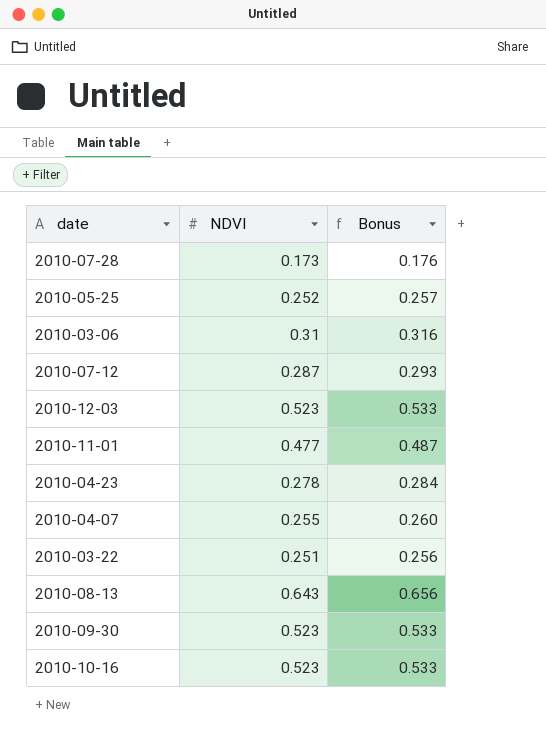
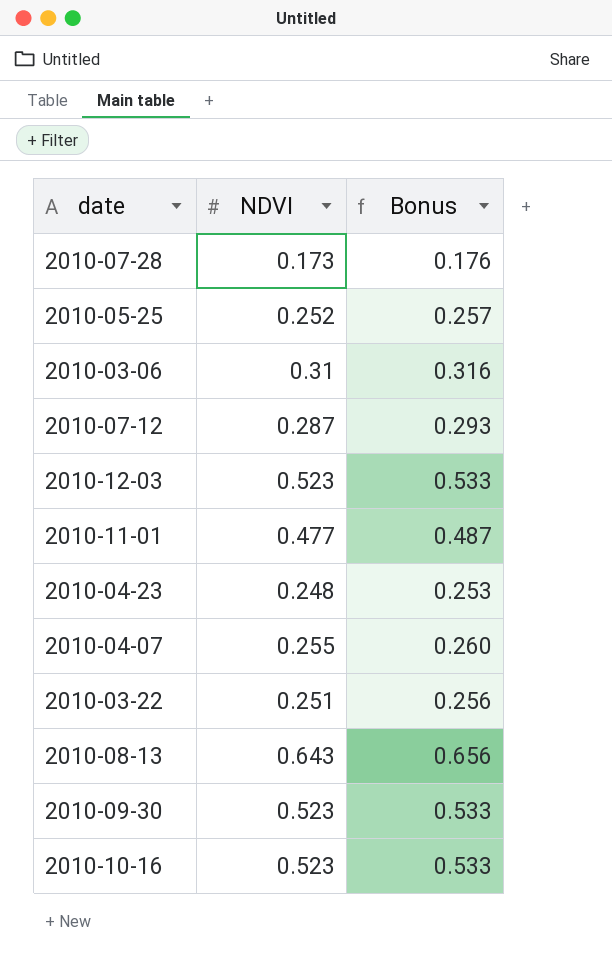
2010-04-23 | NDVI: 0.278 -> 0.248
2010-04-23 | Bonus: 0.284 -> 0.253

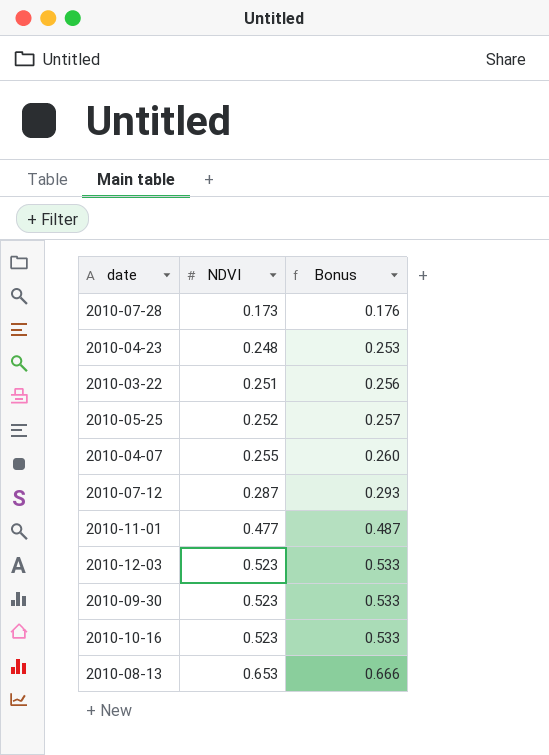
row order: none -> NDVI ascending
row 2010-03-06: 0.31 | 0.316 -> none
2010-08-13 | NDVI: 0.643 -> 0.653
2010-08-13 | Bonus: 0.656 -> 0.666

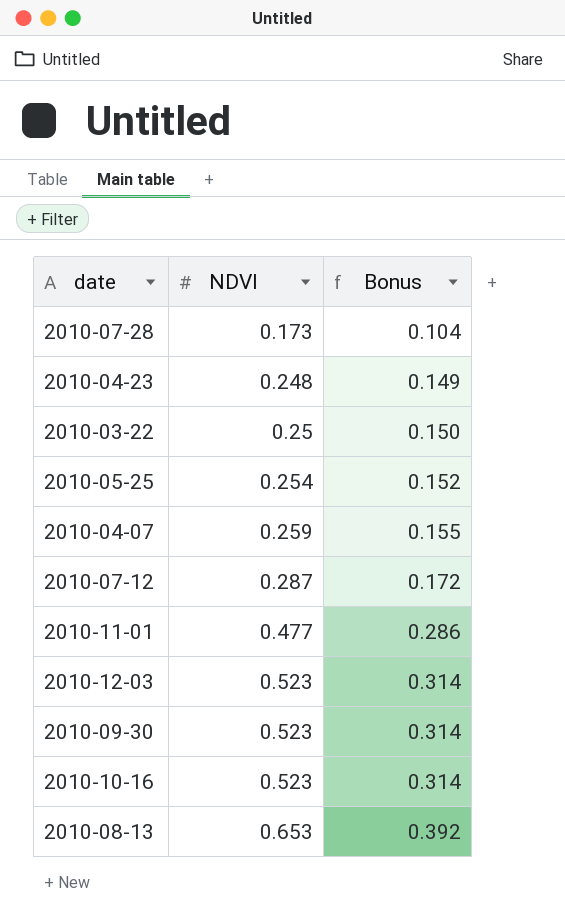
column Bonus | formula: [NDVI] * 1.02 -> [NDVI] * 0.6
2010-03-22 | NDVI: 0.251 -> 0.25
2010-05-25 | NDVI: 0.252 -> 0.254
2010-04-07 | NDVI: 0.255 -> 0.259

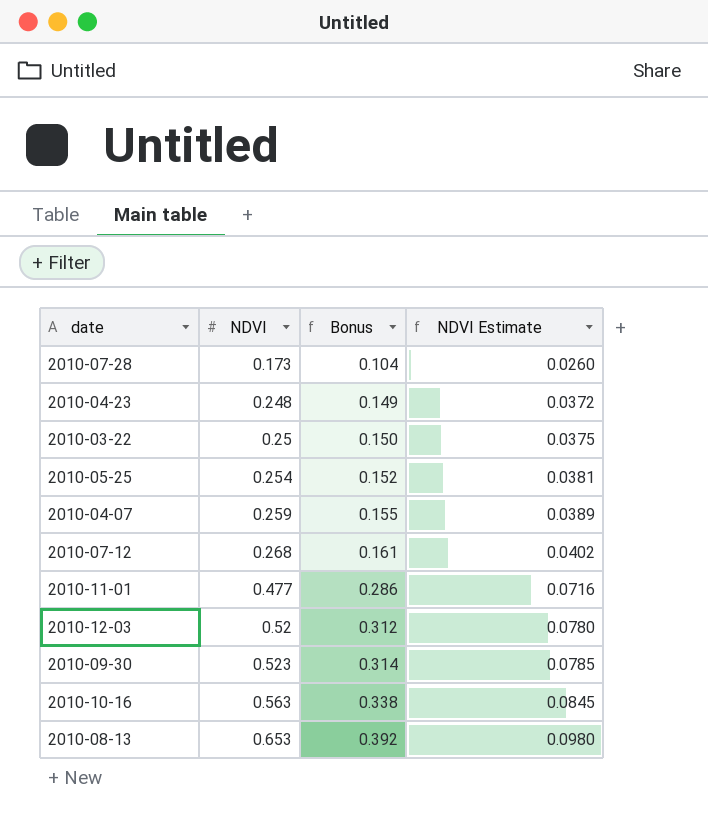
column NDVI Estimate | formula: none -> [NDVI] * 0.15
2010-07-12 | NDVI: 0.287 -> 0.268
2010-07-12 | Bonus: 0.172 -> 0.161
2010-12-03 | NDVI: 0.523 -> 0.52
2010-12-03 | Bonus: 0.314 -> 0.312
2010-10-16 | NDVI: 0.523 -> 0.563
2010-10-16 | Bonus: 0.314 -> 0.338

